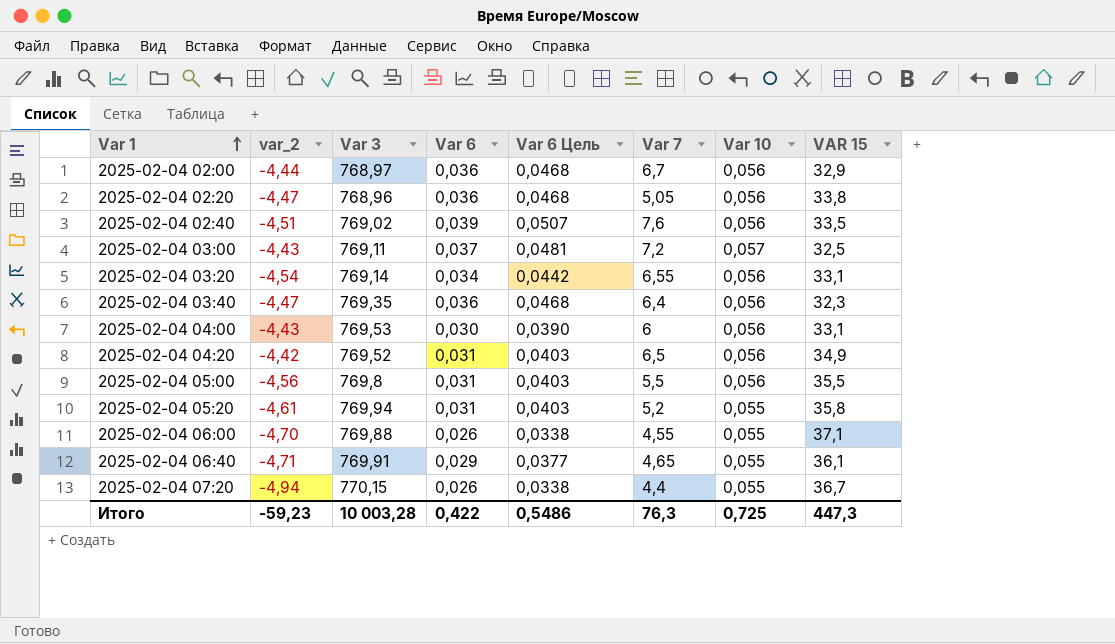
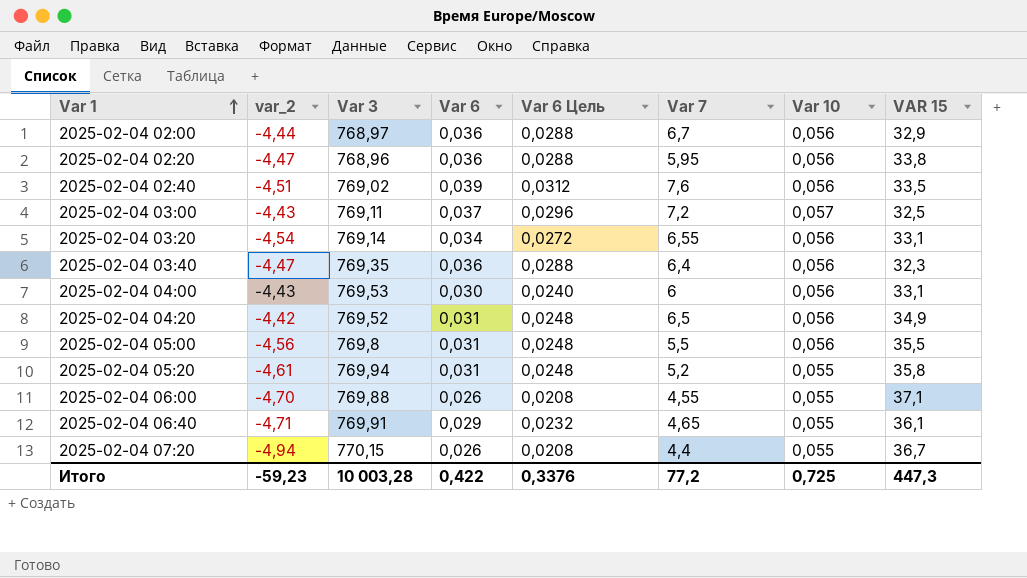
column Var 6 Цель | formula: [Var 6] * 1,3 -> [Var 6] * 0,8
2025-02-04 02:20 | Var 7: 5,05 -> 5,95
Итого | Var 6 Цель: 0,5486 -> 0,3376
Итого | Var 7: 76,3 -> 77,2

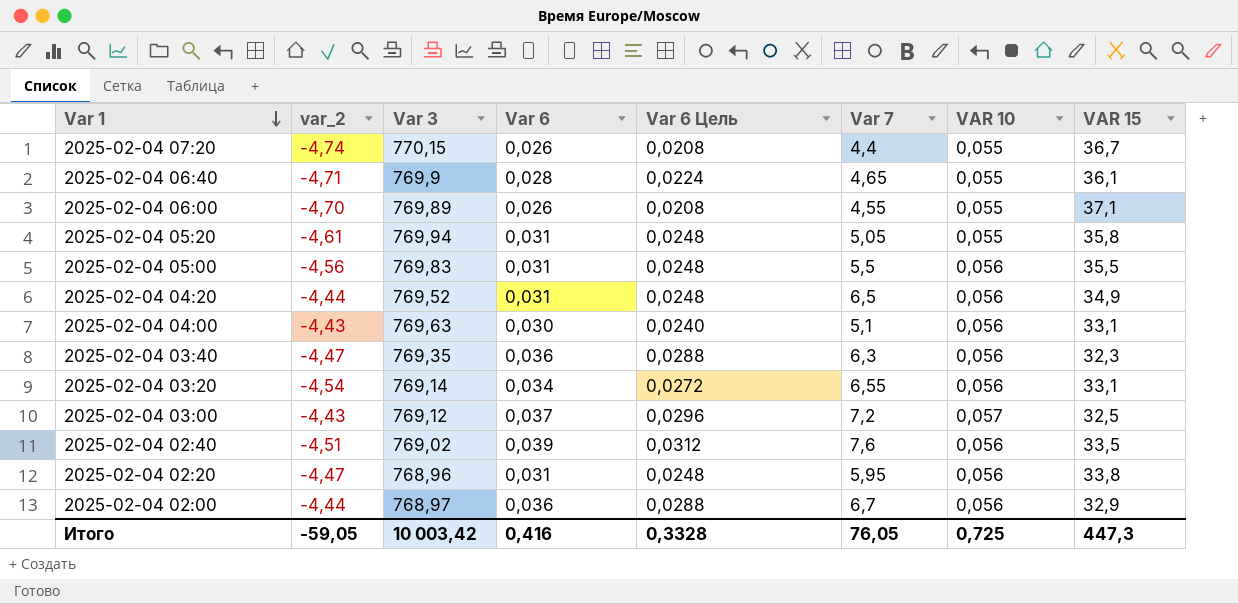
row order: Var 1 ascending -> Var 1 descending
column name: Var 10 -> VAR 10
2025-02-04 07:20 | var_2: -4,94 -> -4,74
2025-02-04 06:40 | Var 3: 769,91 -> 769,9
2025-02-04 06:40 | Var 6: 0,029 -> 0,028
2025-02-04 06:40 | Var 6 Цель: 0,0232 -> 0,0224
2025-02-04 06:00 | Var 3: 769,88 -> 769,89
2025-02-04 05:20 | Var 7: 5,2 -> 5,05
2025-02-04 05:00 | Var 3: 769,8 -> 769,83
2025-02-04 04:20 | var_2: -4,42 -> -4,44
2025-02-04 04:00 | Var 3: 769,53 -> 769,63
2025-02-04 04:00 | Var 7: 6 -> 5,1
2025-02-04 03:40 | Var 7: 6,4 -> 6,3
2025-02-04 03:00 | Var 3: 769,11 -> 769,12
2025-02-04 02:20 | Var 6: 0,036 -> 0,031
2025-02-04 02:20 | Var 6 Цель: 0,0288 -> 0,0248
Итого | var_2: -59,23 -> -59,05
Итого | Var 3: 10 003,28 -> 10 003,42
Итого | Var 6: 0,422 -> 0,416
Итого | Var 6 Цель: 0,3376 -> 0,3328
Итого | Var 7: 77,2 -> 76,05

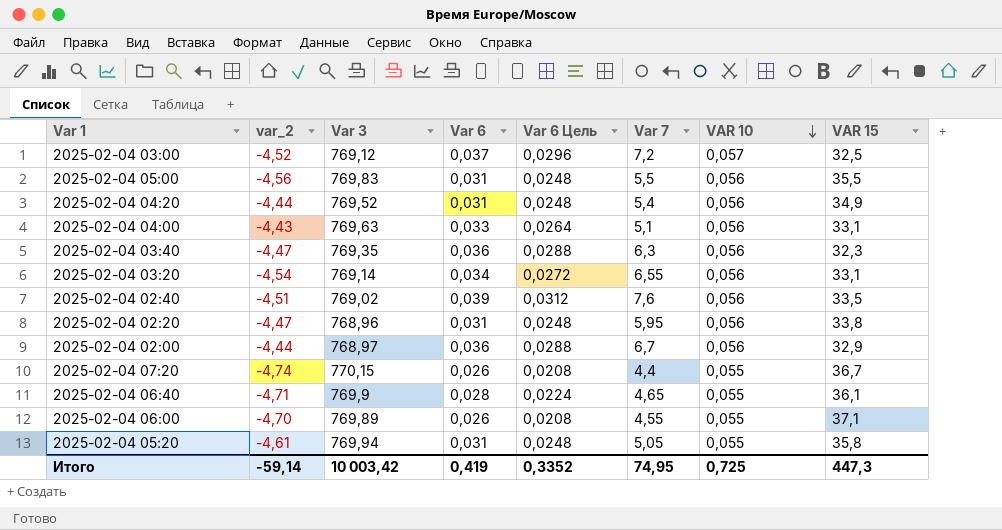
row order: Var 1 descending -> VAR 10 descending
2025-02-04 03:00 | var_2: -4,43 -> -4,52
2025-02-04 04:20 | Var 7: 6,5 -> 5,4
2025-02-04 04:00 | Var 6: 0,030 -> 0,033
2025-02-04 04:00 | Var 6 Цель: 0,0240 -> 0,0264
Итого | var_2: -59,05 -> -59,14
Итого | Var 6: 0,416 -> 0,419
Итого | Var 6 Цель: 0,3328 -> 0,3352
Итого | Var 7: 76,05 -> 74,95

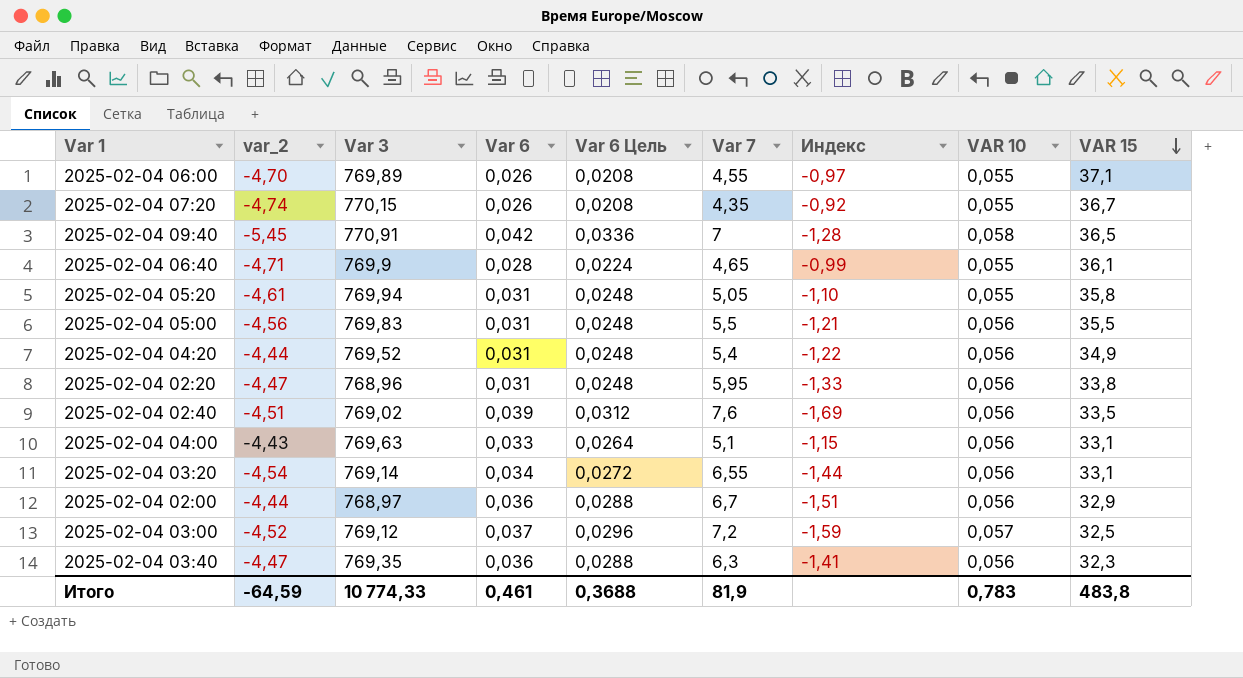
row order: VAR 10 descending -> VAR 15 descending
column Индекс | formula: none -> [Var 7] / [var_2]
2025-02-04 07:20 | Var 7: 4,4 -> 4,35
row 2025-02-04 09:40: none -> -5,45 | 770,91 | 0,042 | 0,0336 | 7 | -1,28 | 0,058 | 36,5
Итого | var_2: -59,14 -> -64,59
Итого | Var 3: 10 003,42 -> 10 774,33
Итого | Var 6: 0,419 -> 0,461
Итого | Var 6 Цель: 0,3352 -> 0,3688
Итого | Var 7: 74,95 -> 81,9
Итого | VAR 10: 0,725 -> 0,783
Итого | VAR 15: 447,3 -> 483,8

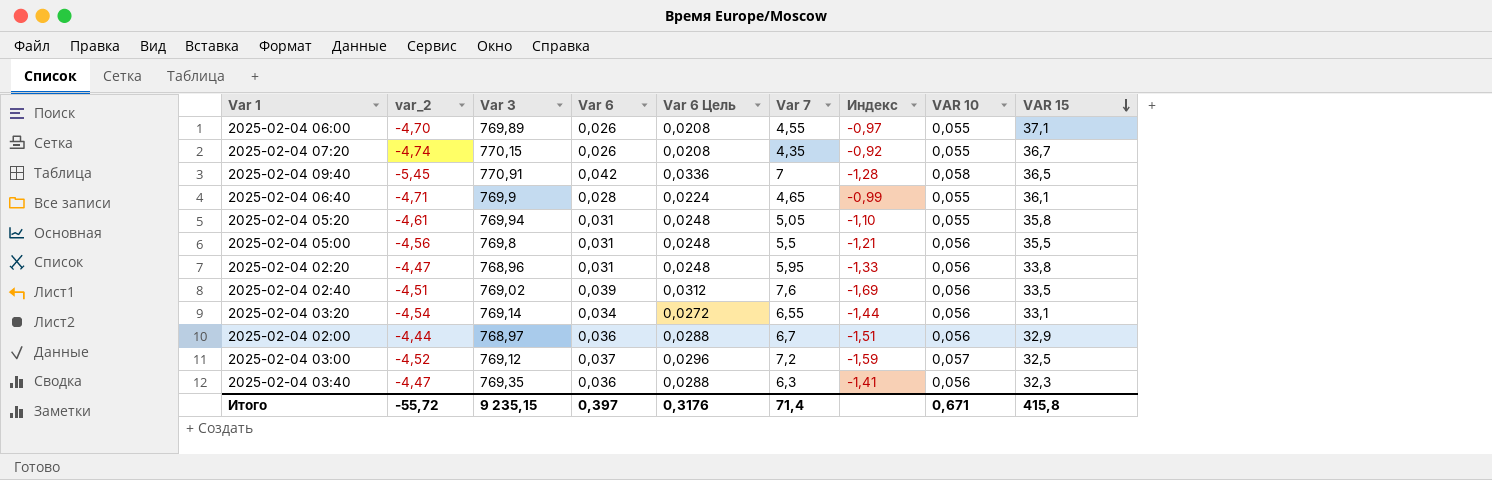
row 2025-02-04 04:20: -4,44 | 769,52 | 0,031 | 0,0248 | 5,4 | -1,22 | 0,056 | 34,9 -> none
row 2025-02-04 04:00: -4,43 | 769,63 | 0,033 | 0,0264 | 5,1 | -1,15 | 0,056 | 33,1 -> none
2025-02-04 05:00 | Var 3: 769,83 -> 769,8
Итого | var_2: -64,59 -> -55,72
Итого | Var 3: 10 774,33 -> 9 235,15
Итого | Var 6: 0,461 -> 0,397
Итого | Var 6 Цель: 0,3688 -> 0,3176
Итого | Var 7: 81,9 -> 71,4
Итого | VAR 10: 0,783 -> 0,671
Итого | VAR 15: 483,8 -> 415,8

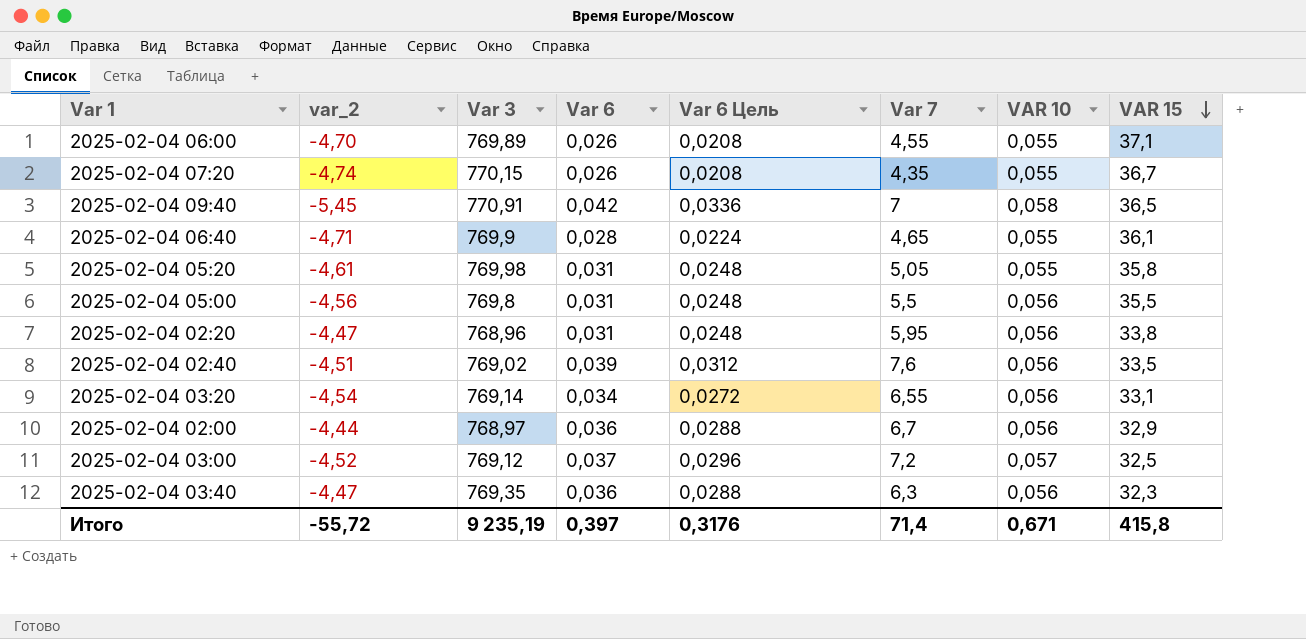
column Индекс | formula: [Var 7] / [var_2] -> none
2025-02-04 05:20 | Var 3: 769,94 -> 769,98
Итого | Var 3: 9 235,15 -> 9 235,19

